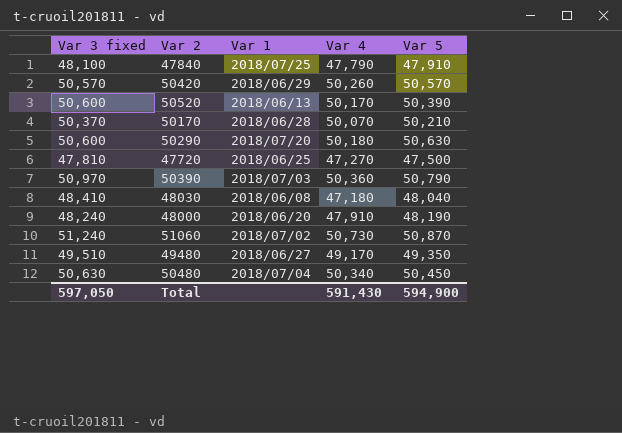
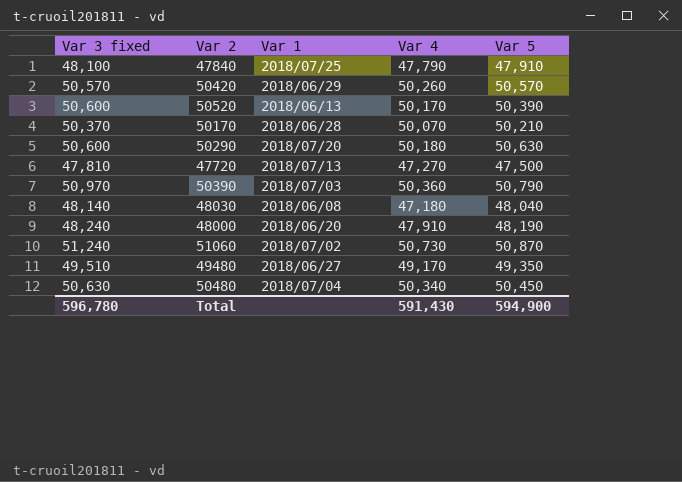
47720 | Var 1: 2018/06/25 -> 2018/07/13
48030 | Var 3 fixed: 48,410 -> 48,140
Total | Var 3 fixed: 597,050 -> 596,780

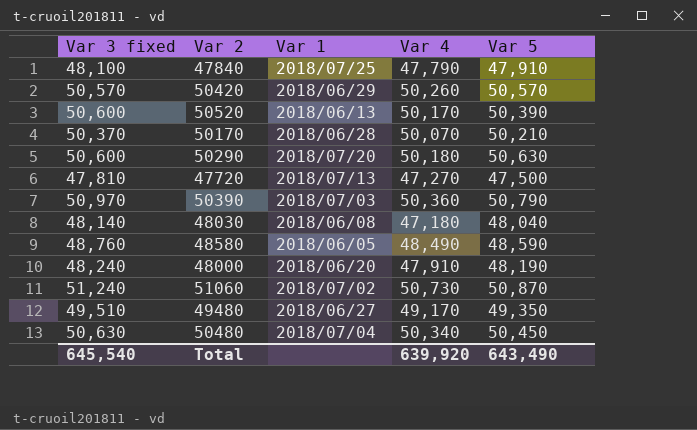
row 48580: none -> 48,760 | 2018/06/05 | 48,490 | 48,590
Total | Var 3 fixed: 596,780 -> 645,540
Total | Var 4: 591,430 -> 639,920
Total | Var 5: 594,900 -> 643,490

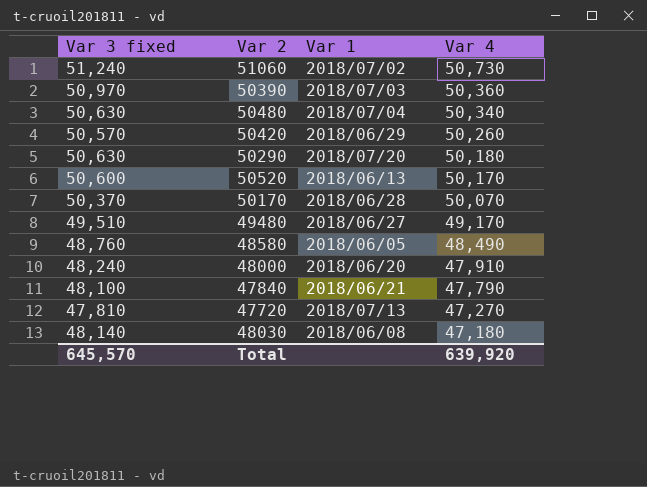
row order: none -> Var 4 descending
column Var 5 | position: 5 -> none
50290 | Var 3 fixed: 50,600 -> 50,630
47840 | Var 1: 2018/07/25 -> 2018/06/21
Total | Var 3 fixed: 645,540 -> 645,570

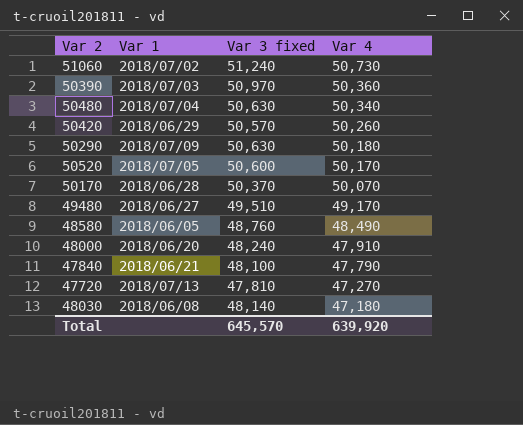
column Var 3 fixed | position: 1 -> 3
50290 | Var 1: 2018/07/20 -> 2018/07/09
50520 | Var 1: 2018/06/13 -> 2018/07/05

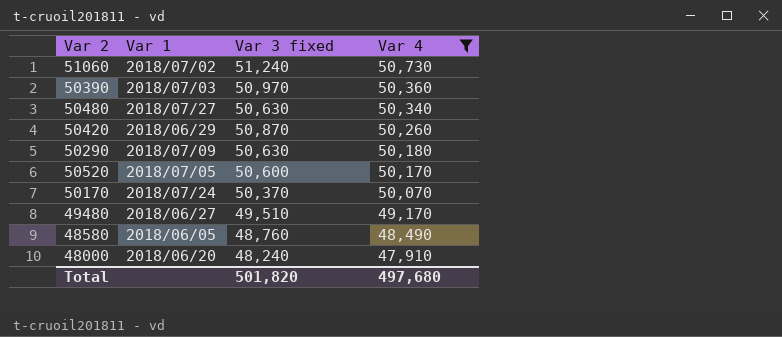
filter: none -> Var 4 >= 47,910
50480 | Var 1: 2018/07/04 -> 2018/07/27
50420 | Var 3 fixed: 50,570 -> 50,870
50170 | Var 1: 2018/06/28 -> 2018/07/24
Total | Var 3 fixed: 645,570 -> 501,820
Total | Var 4: 639,920 -> 497,680

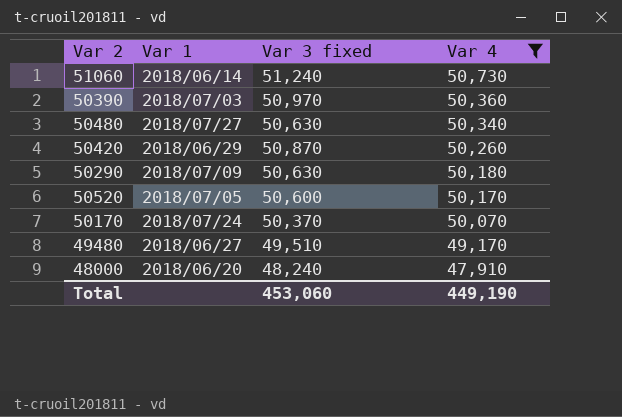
row 48580: 2018/06/05 | 48,760 | 48,490 -> none
51060 | Var 1: 2018/07/02 -> 2018/06/14
Total | Var 3 fixed: 501,820 -> 453,060
Total | Var 4: 497,680 -> 449,190

